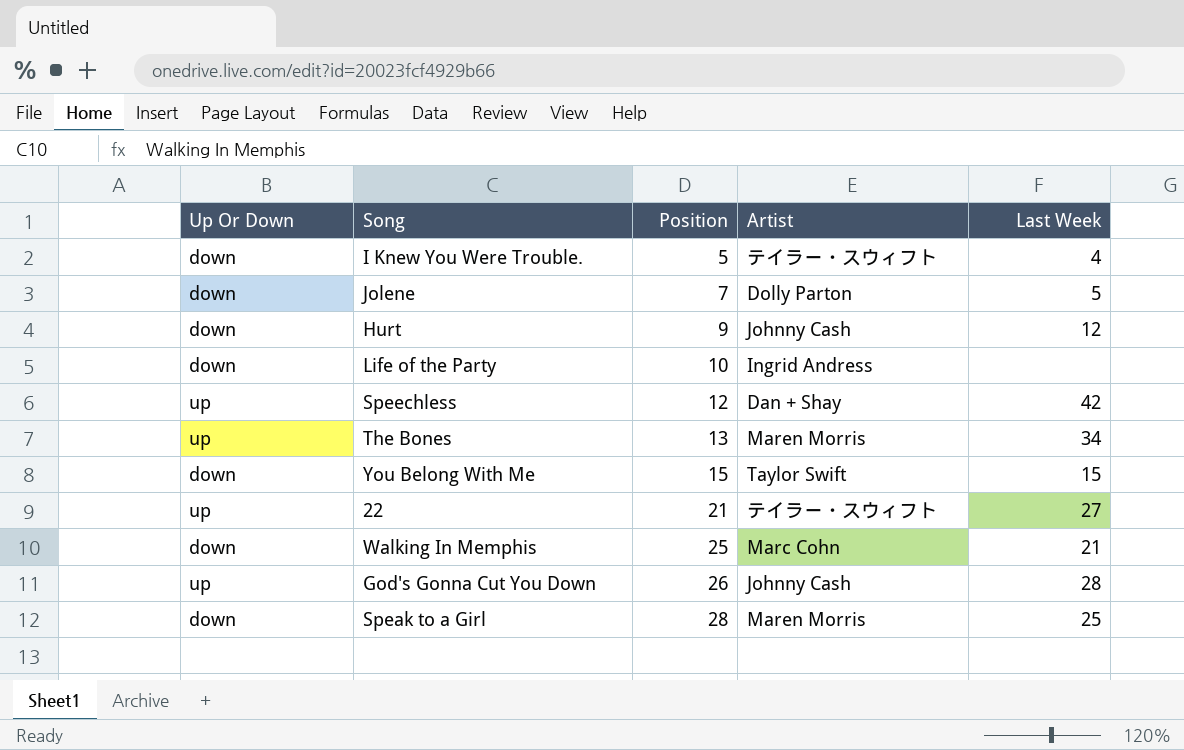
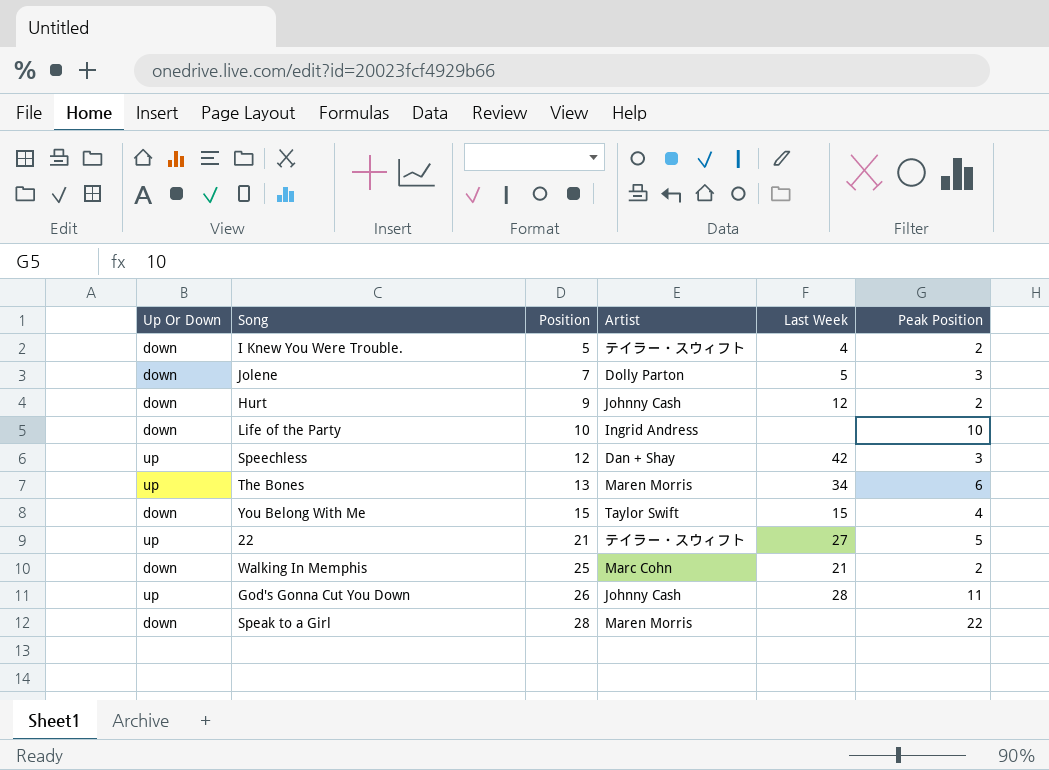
column Peak Position | position: none -> 6
Speak to a Girl | Last Week: 25 -> none

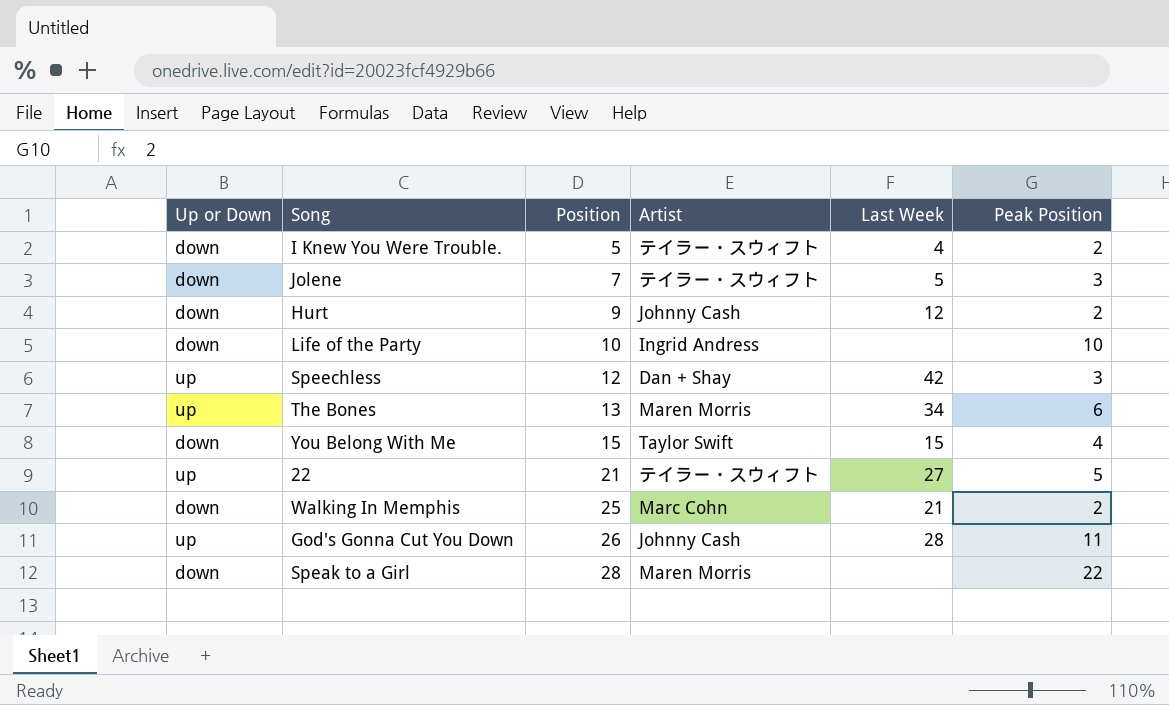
column name: Up Or Down -> Up or Down
Jolene | Artist: Dolly Parton -> テイラー・スウィフト

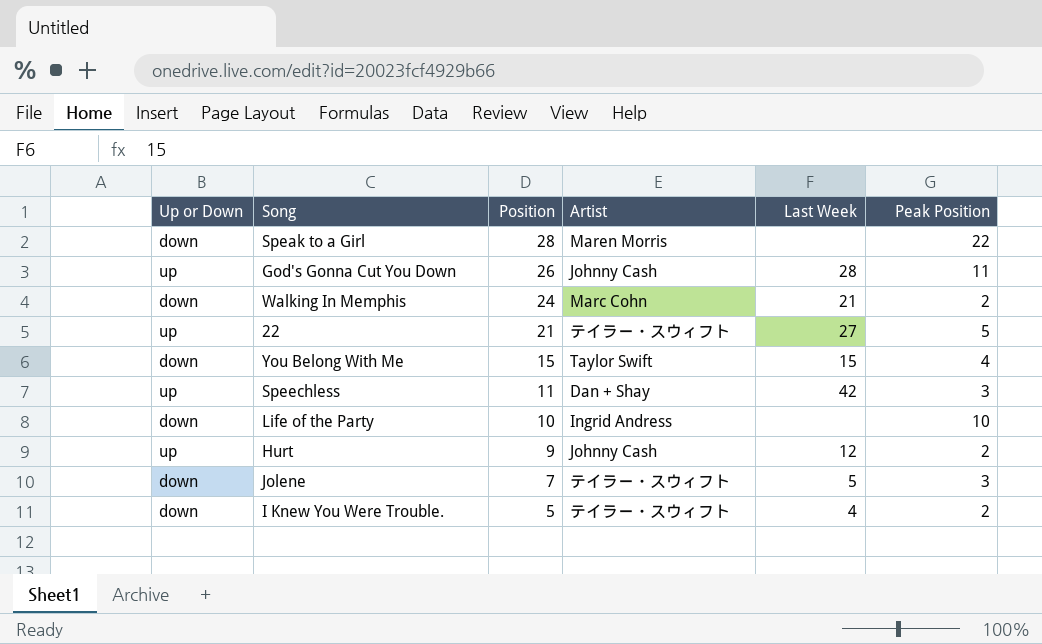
row order: Position ascending -> Position descending
row The Bones: up | 13 | Maren Morris | 34 | 6 -> none
Walking In Memphis | Position: 25 -> 24
Speechless | Position: 12 -> 11
Hurt | Up or Down: down -> up

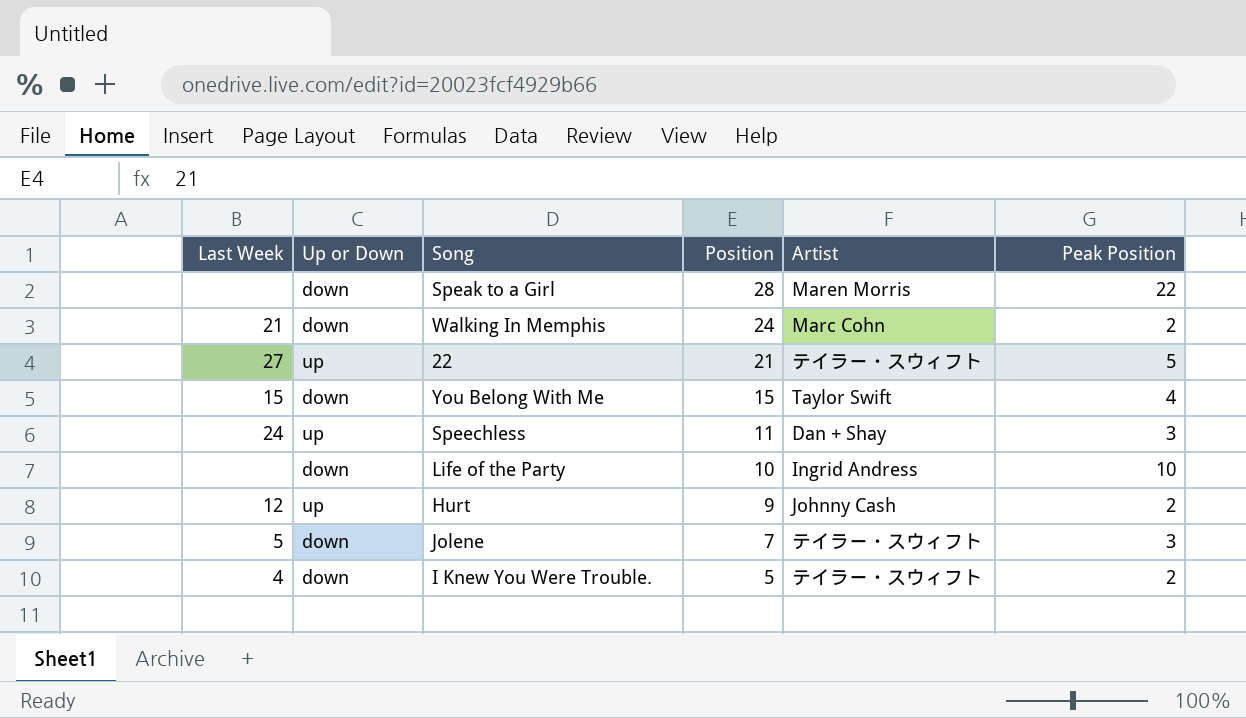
column Last Week | position: 5 -> 1
row God's Gonna Cut You Down: up | 26 | Johnny Cash | 28 | 11 -> none
Speechless | Last Week: 42 -> 24

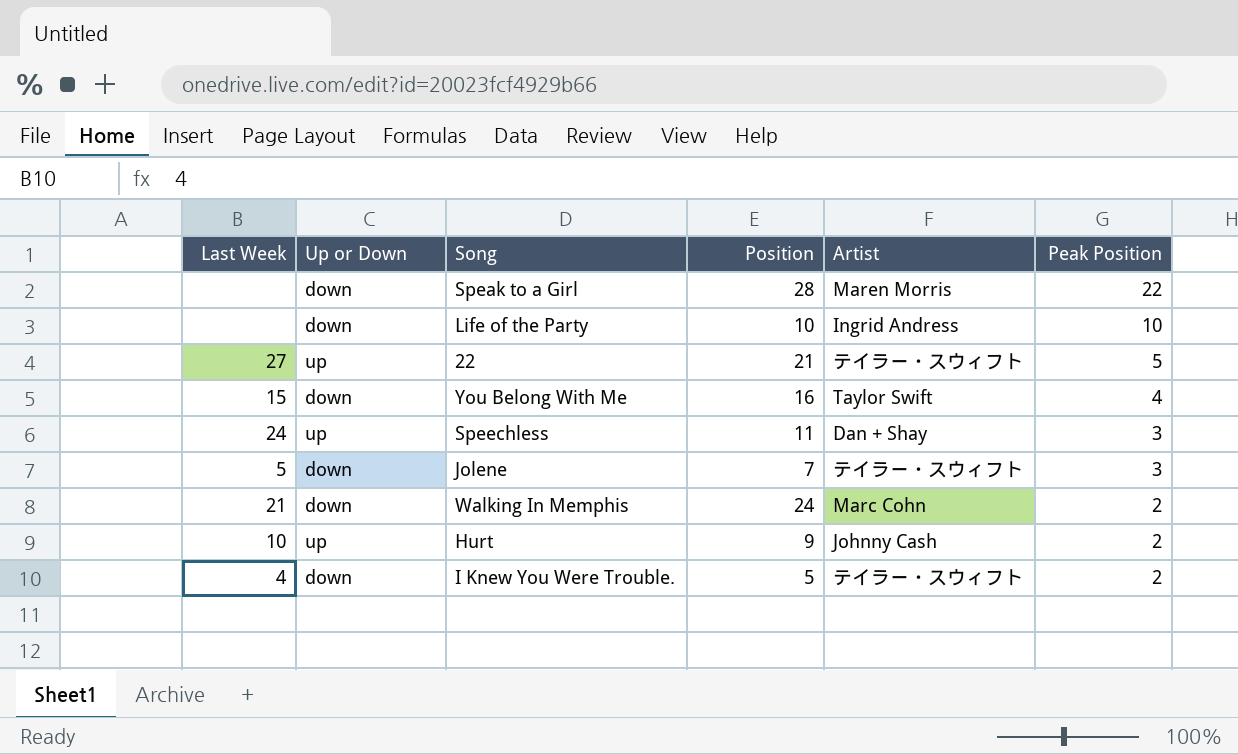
row order: Position descending -> Peak Position descending
You Belong With Me | Position: 15 -> 16
Hurt | Last Week: 12 -> 10

